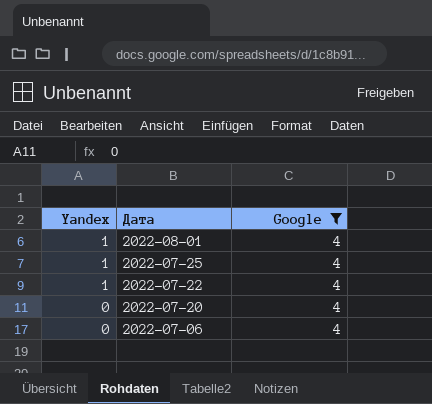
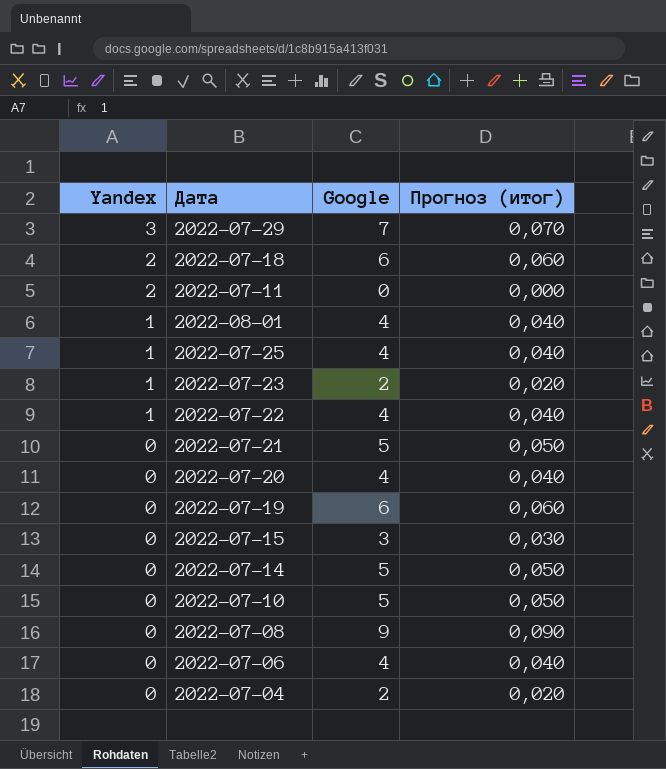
filter: Google = 4 -> none
column Прогноз (итог) | formula: none -> [Google] * 0,01

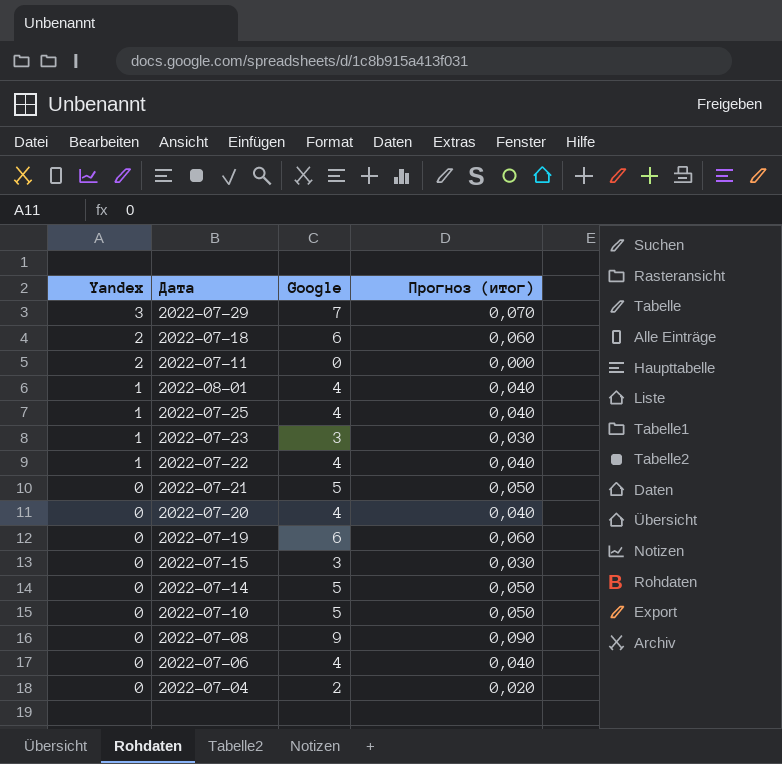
2022-07-23 | Google: 2 -> 3
2022-07-23 | Прогноз (итог): 0,020 -> 0,030

